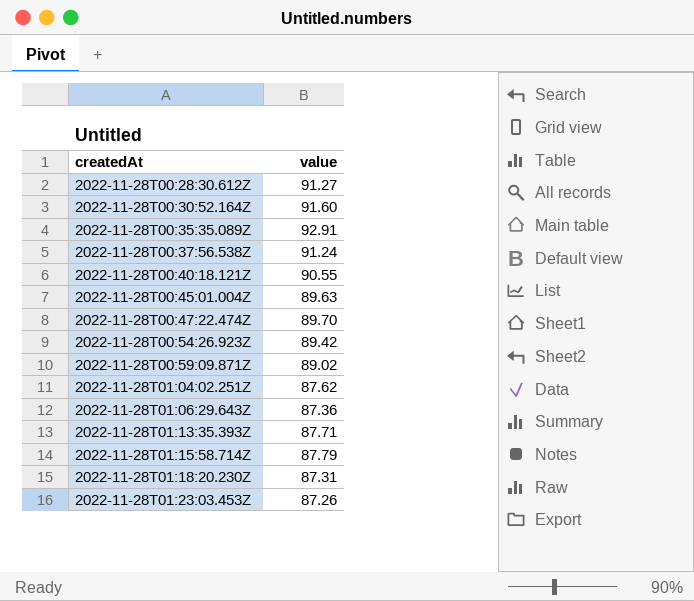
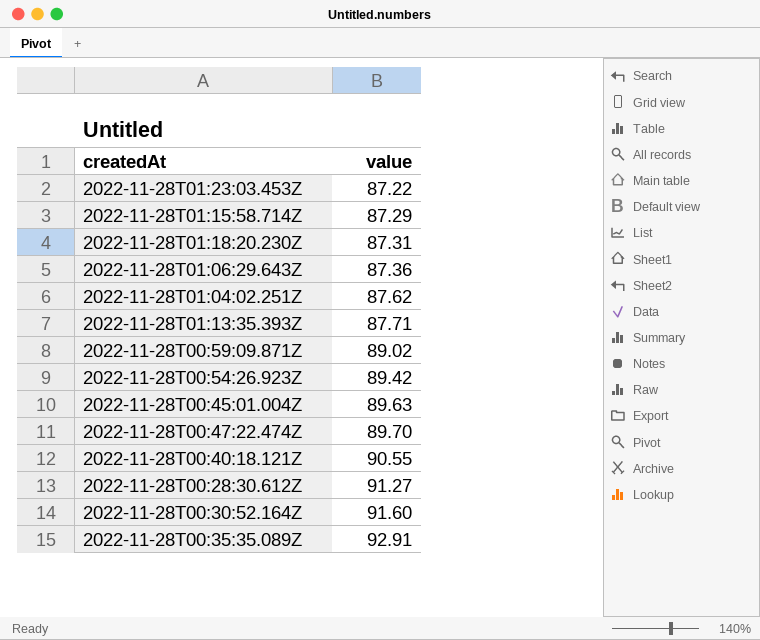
row order: createdAt ascending -> value ascending
row 2022-11-28T00:37:56.538Z: 91.24 -> none
2022-11-28T01:23:03.453Z | value: 87.26 -> 87.22
2022-11-28T01:15:58.714Z | value: 87.79 -> 87.29

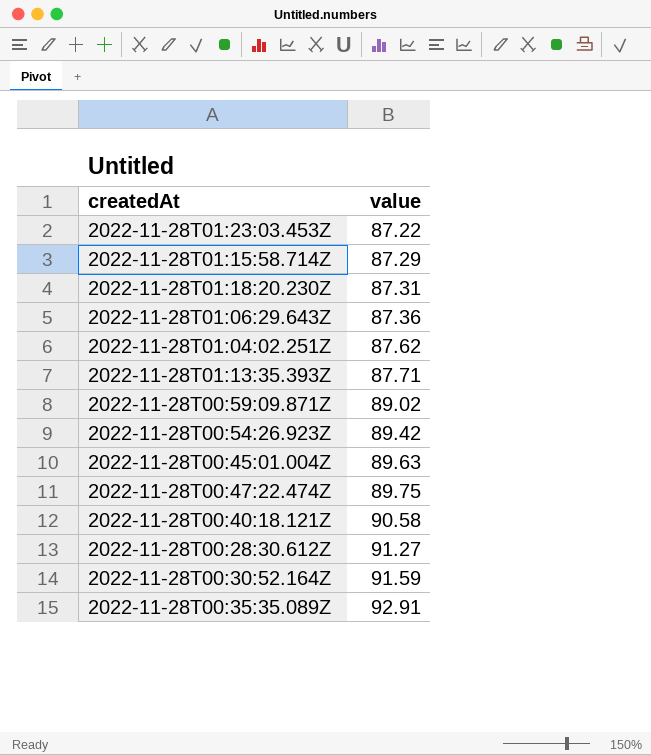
2022-11-28T00:47:22.474Z | value: 89.70 -> 89.75
2022-11-28T00:40:18.121Z | value: 90.55 -> 90.58
2022-11-28T00:30:52.164Z | value: 91.60 -> 91.59

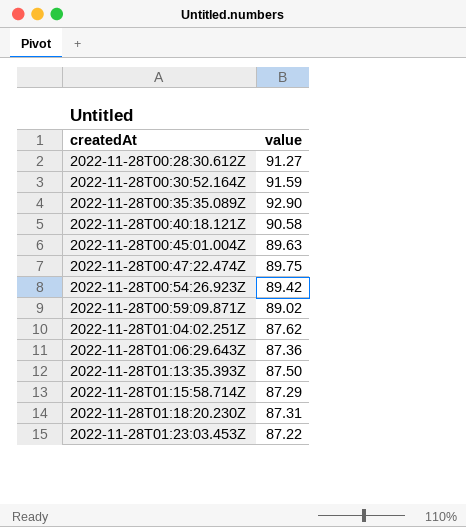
row order: value ascending -> createdAt ascending
2022-11-28T00:35:35.089Z | value: 92.91 -> 92.90
2022-11-28T01:13:35.393Z | value: 87.71 -> 87.50

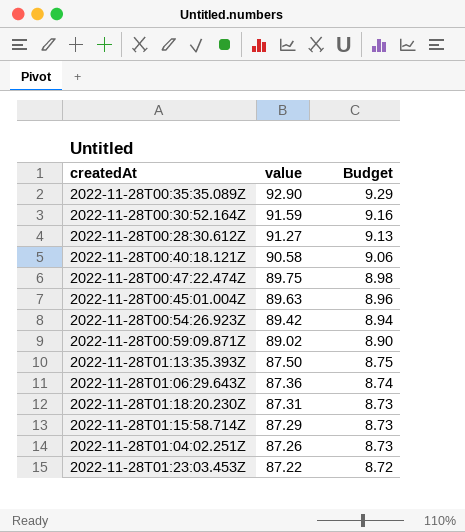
row order: createdAt ascending -> value descending
column Budget | formula: none -> [value] * 0.1
2022-11-28T01:04:02.251Z | value: 87.62 -> 87.26

